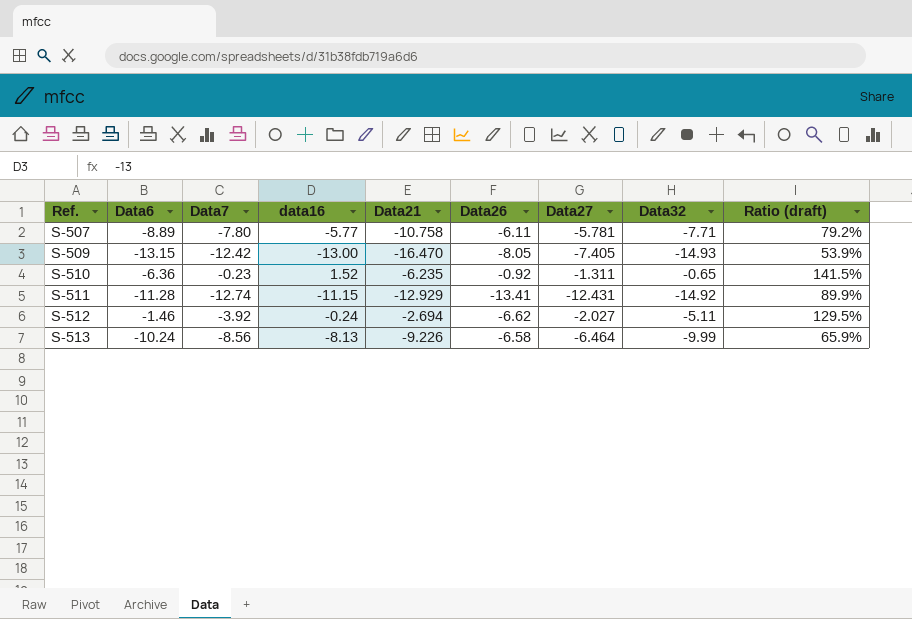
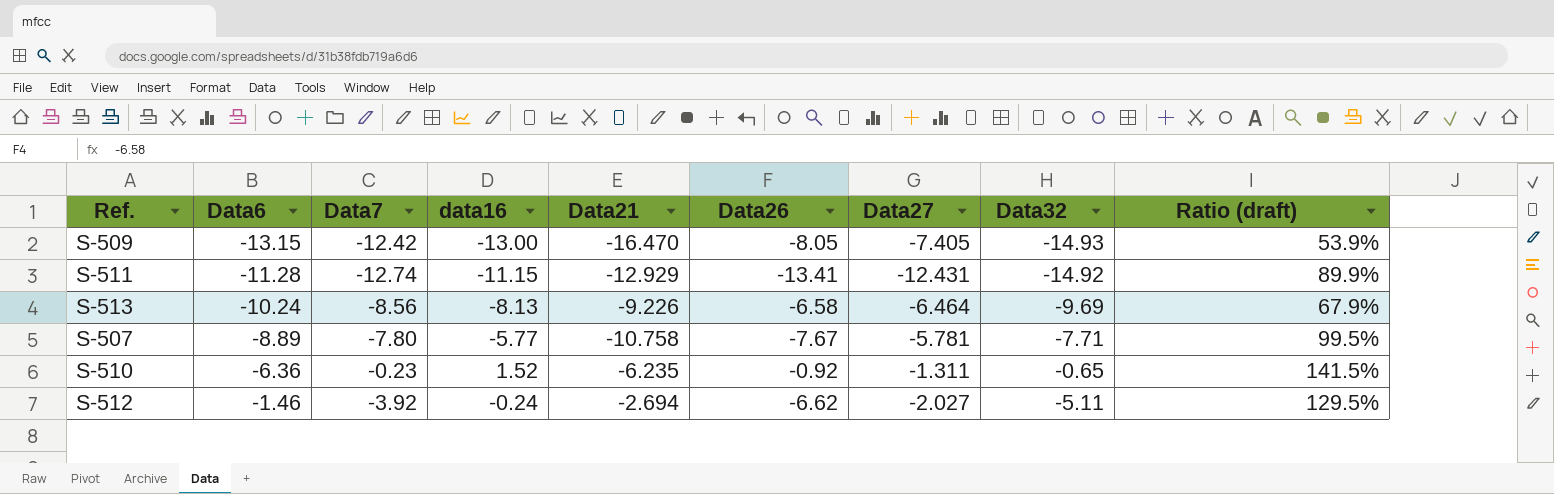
row order: Ref. ascending -> Data6 ascending
S-513 | Data32: -9.99 -> -9.69
S-513 | Ratio (draft): 65.9% -> 67.9%
S-507 | Data26: -6.11 -> -7.67
S-507 | Ratio (draft): 79.2% -> 99.5%

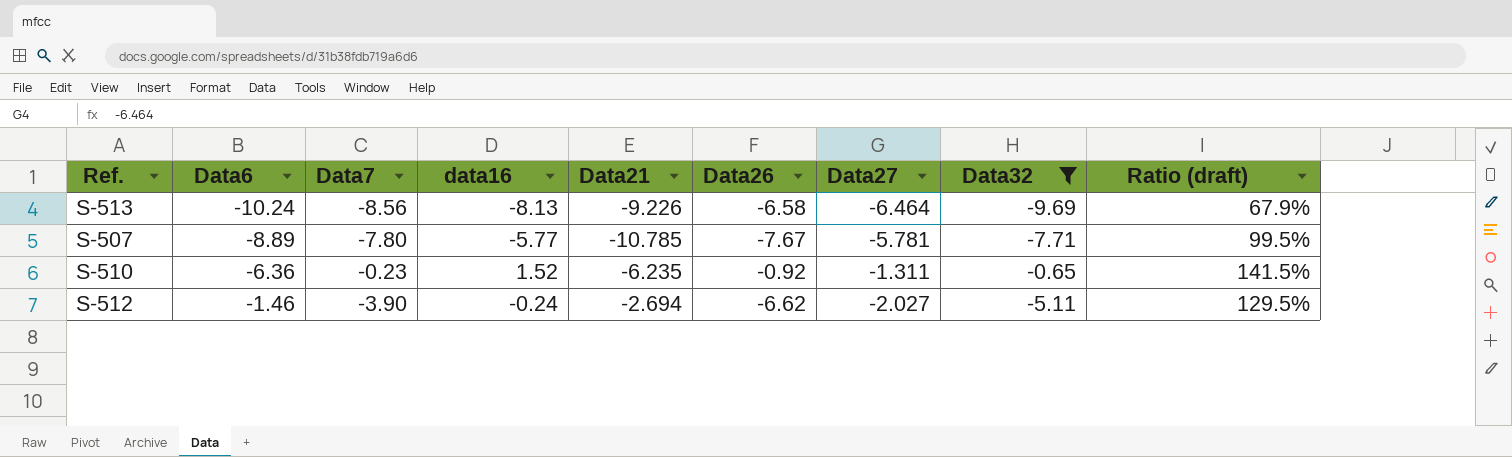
filter: none -> Data32 >= -9.69
S-507 | Data21: -10.758 -> -10.785
S-512 | Data7: -3.92 -> -3.90

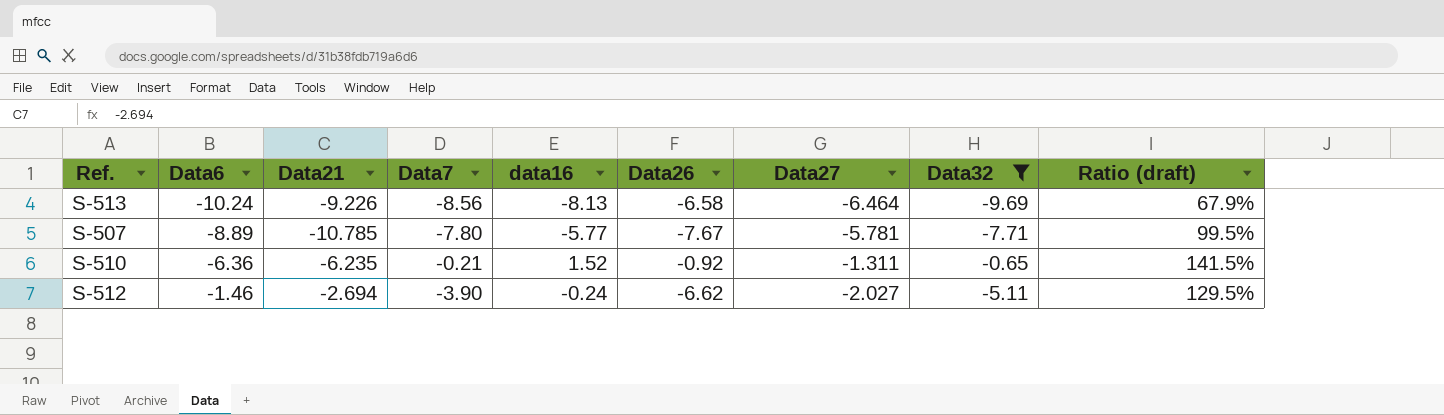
column Data21 | position: 5 -> 3
S-510 | Data7: -0.23 -> -0.21

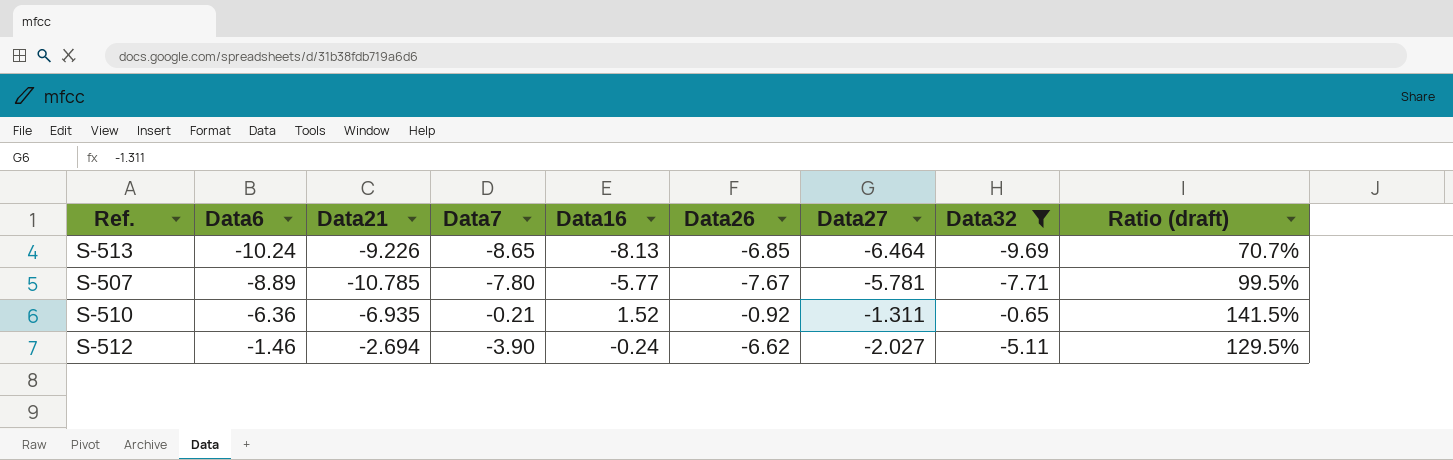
column name: data16 -> Data16
S-513 | Data7: -8.56 -> -8.65
S-513 | Data26: -6.58 -> -6.85
S-513 | Ratio (draft): 67.9% -> 70.7%
S-510 | Data21: -6.235 -> -6.935

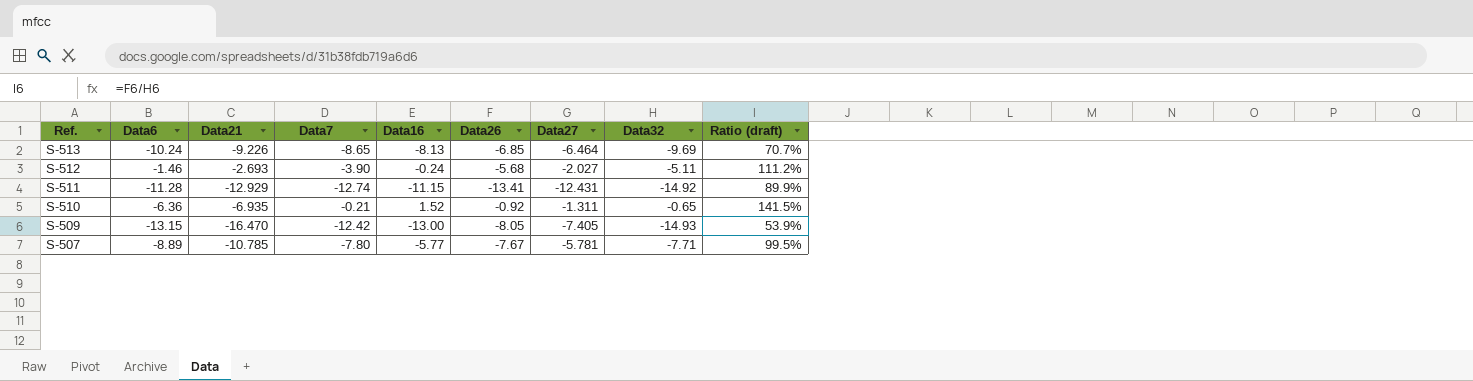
filter: Data32 >= -9.69 -> none
row order: Data6 ascending -> Ref. descending
S-512 | Data21: -2.694 -> -2.693
S-512 | Data26: -6.62 -> -5.68
S-512 | Ratio (draft): 129.5% -> 111.2%

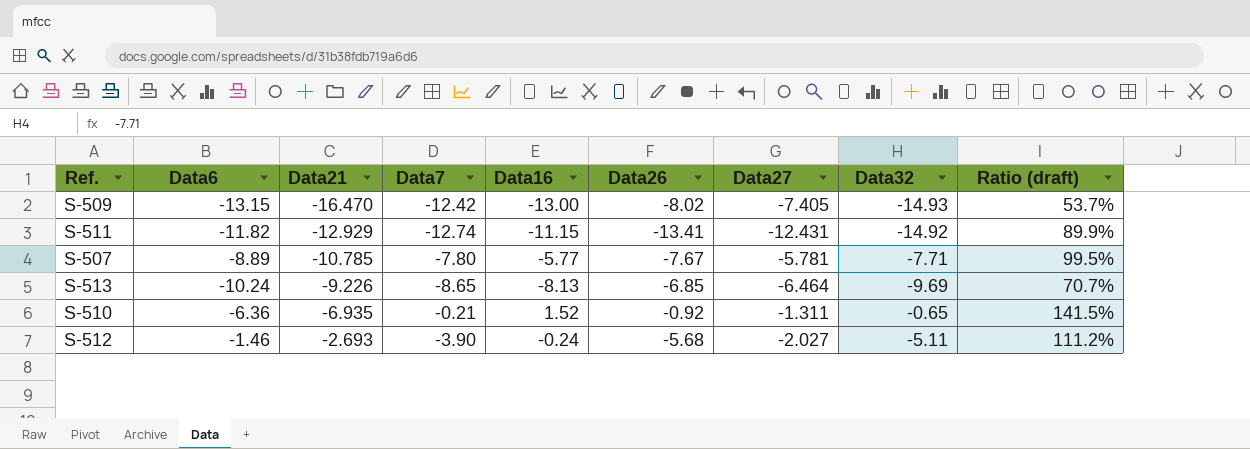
row order: Ref. descending -> Data21 ascending
S-509 | Data26: -8.05 -> -8.02
S-509 | Ratio (draft): 53.9% -> 53.7%
S-511 | Data6: -11.28 -> -11.82

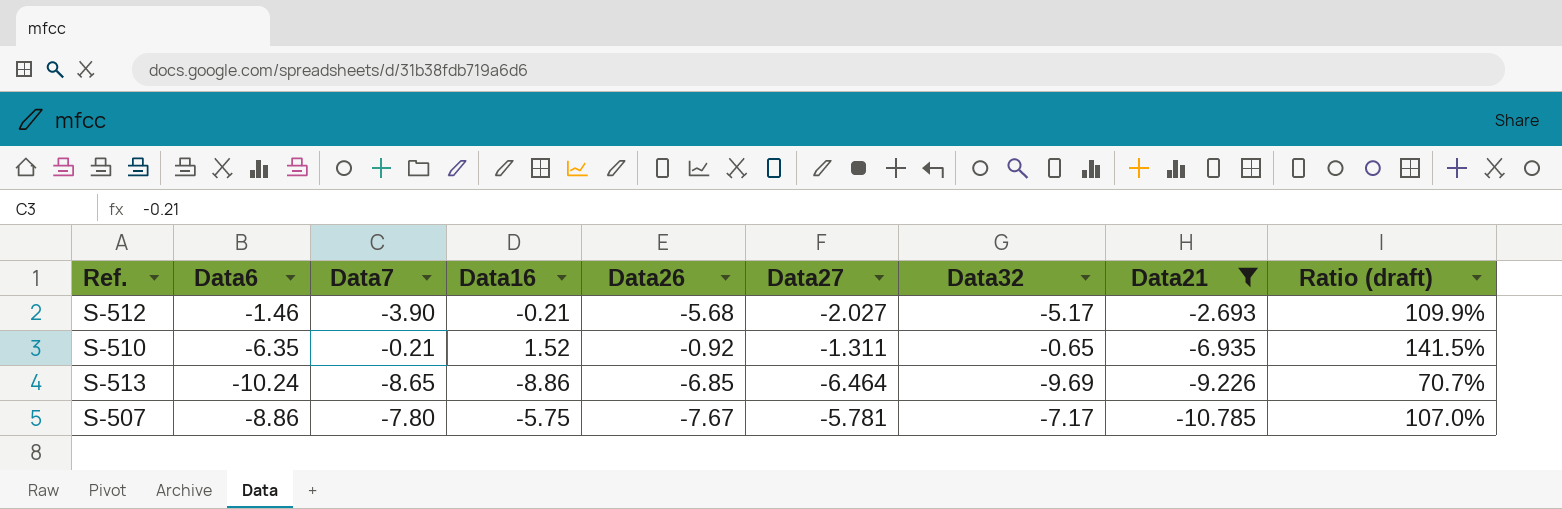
filter: none -> Data21 >= -10.785
row order: Data21 ascending -> Data21 descending
column Data21 | position: 3 -> 8
S-512 | Data16: -0.24 -> -0.21
S-512 | Data32: -5.11 -> -5.17
S-512 | Ratio (draft): 111.2% -> 109.9%
S-510 | Data6: -6.36 -> -6.35
S-513 | Data16: -8.13 -> -8.86
S-507 | Data6: -8.89 -> -8.86
S-507 | Data16: -5.77 -> -5.75
S-507 | Data32: -7.71 -> -7.17
S-507 | Ratio (draft): 99.5% -> 107.0%

